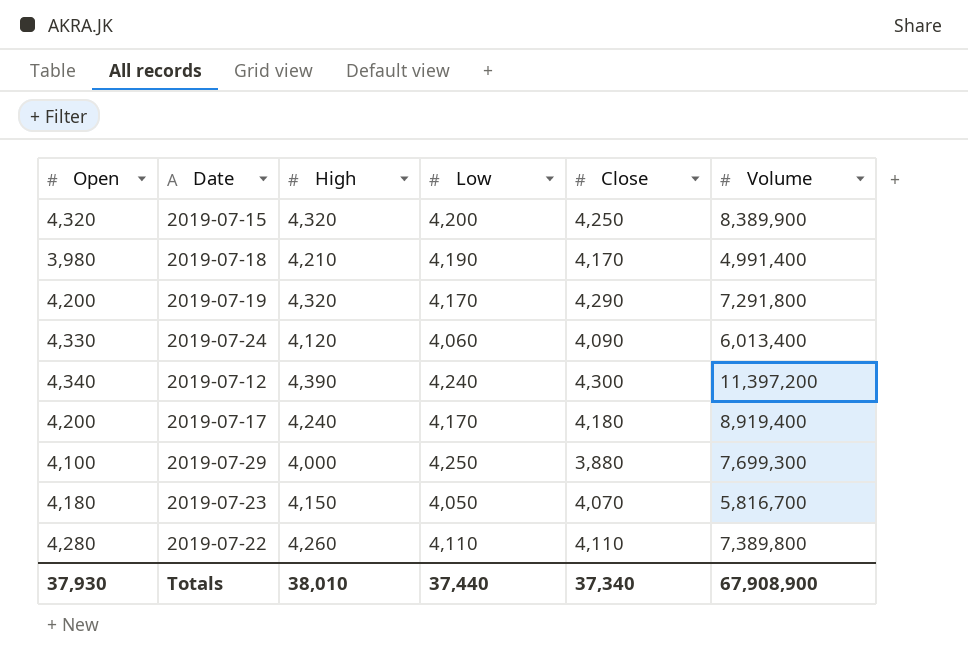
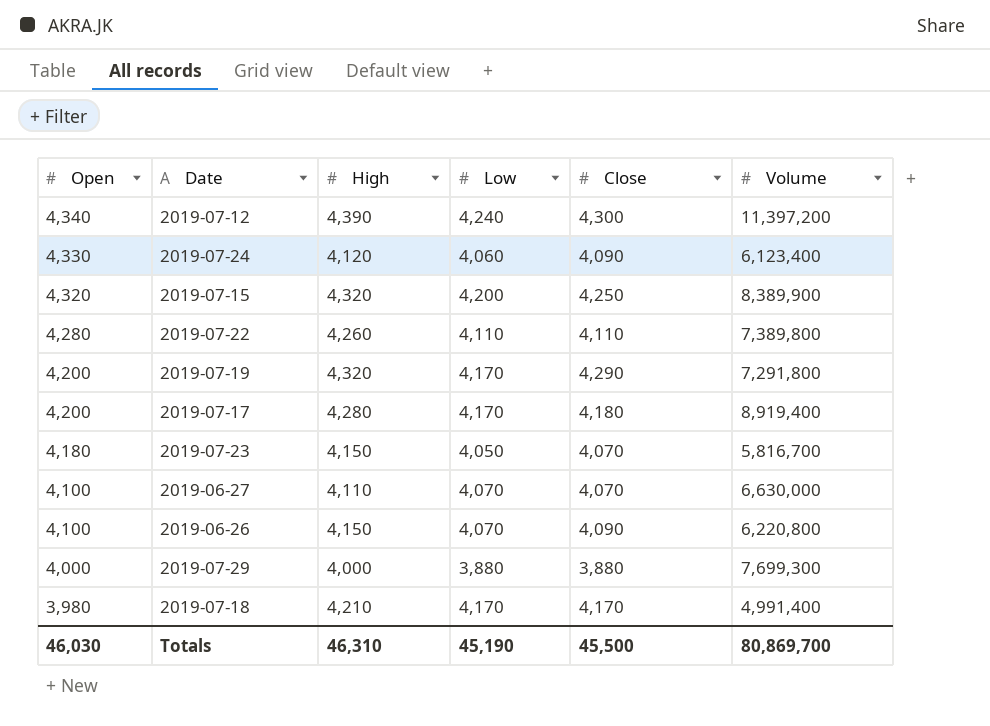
row order: none -> Open descending
2019-07-24 | Volume: 6,013,400 -> 6,123,400
2019-07-17 | High: 4,240 -> 4,280
row 2019-06-27: none -> 4,100 | 4,110 | 4,070 | 4,070 | 6,630,000
row 2019-06-26: none -> 4,100 | 4,150 | 4,070 | 4,090 | 6,220,800
2019-07-29 | Open: 4,100 -> 4,000
2019-07-29 | Low: 4,250 -> 3,880
2019-07-18 | Low: 4,190 -> 4,170
Totals | Open: 37,930 -> 46,030
Totals | High: 38,010 -> 46,310
Totals | Low: 37,440 -> 45,190
Totals | Close: 37,340 -> 45,500
Totals | Volume: 67,908,900 -> 80,869,700

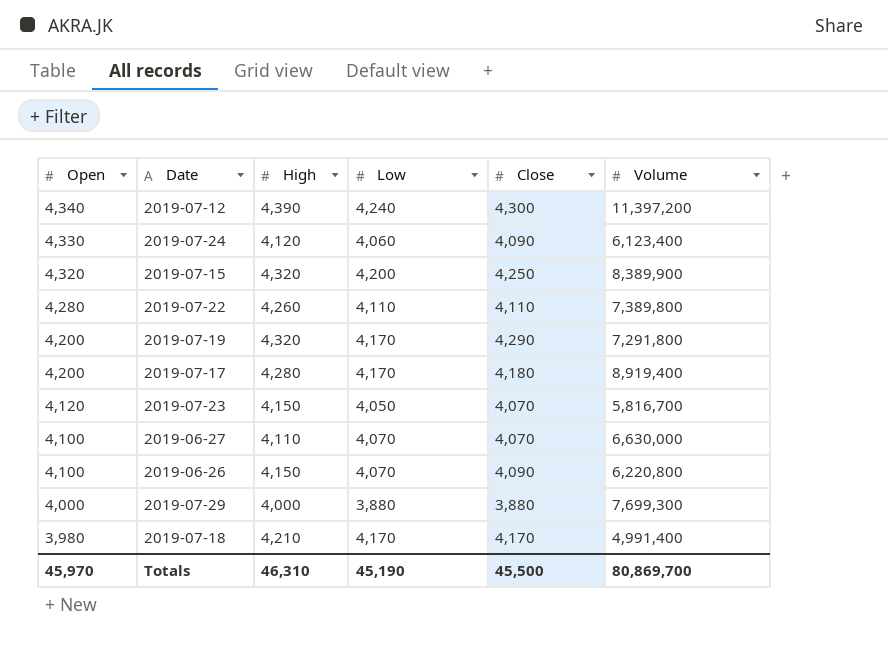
2019-07-23 | Open: 4,180 -> 4,120
Totals | Open: 46,030 -> 45,970

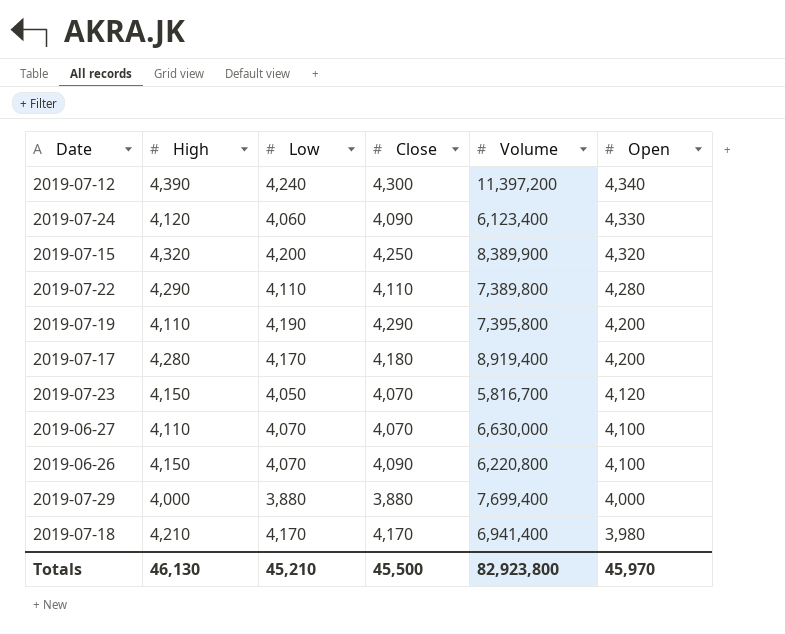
column Open | position: 1 -> 6
2019-07-22 | High: 4,260 -> 4,290
2019-07-19 | High: 4,320 -> 4,110
2019-07-19 | Low: 4,170 -> 4,190
2019-07-19 | Volume: 7,291,800 -> 7,395,800
2019-07-29 | Volume: 7,699,300 -> 7,699,400
2019-07-18 | Volume: 4,991,400 -> 6,941,400
Totals | High: 46,310 -> 46,130
Totals | Low: 45,190 -> 45,210
Totals | Volume: 80,869,700 -> 82,923,800

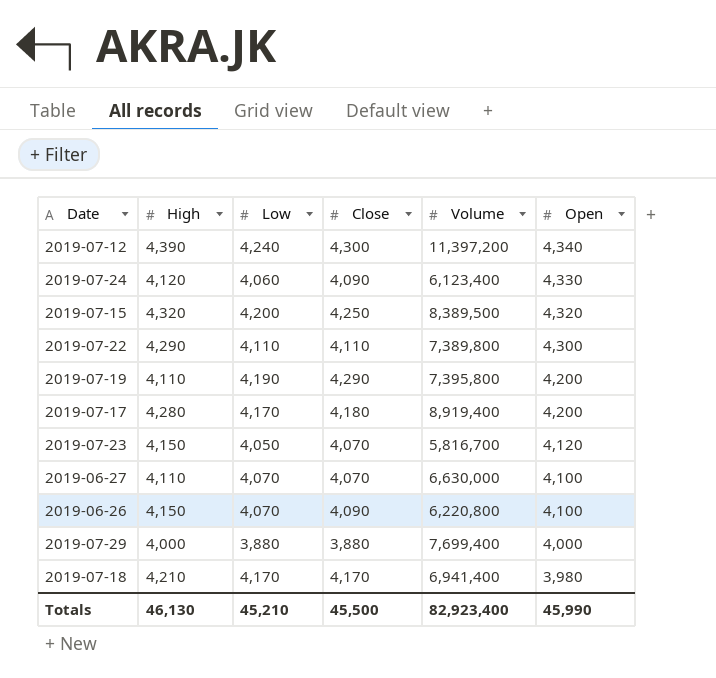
2019-07-15 | Volume: 8,389,900 -> 8,389,500
2019-07-22 | Open: 4,280 -> 4,300
Totals | Volume: 82,923,800 -> 82,923,400
Totals | Open: 45,970 -> 45,990

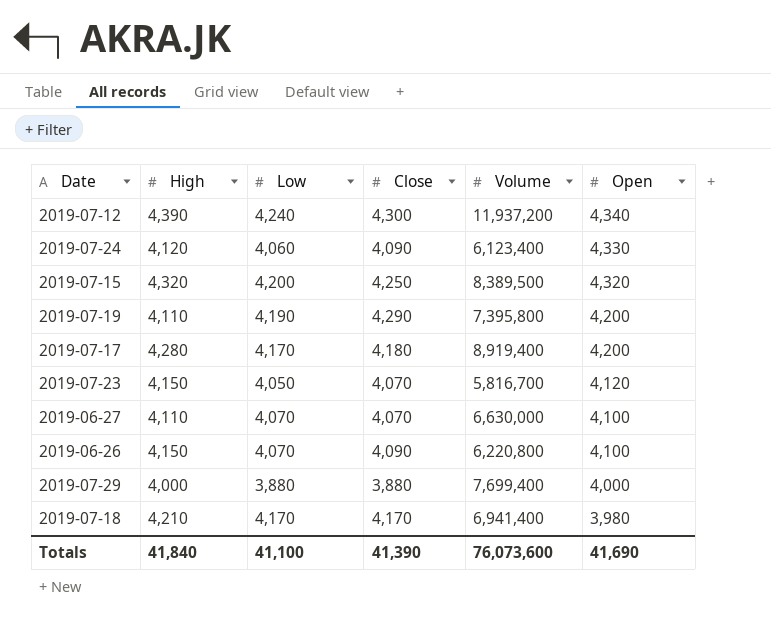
row 2019-07-22: 4,290 | 4,110 | 4,110 | 7,389,800 | 4,300 -> none
2019-07-12 | Volume: 11,397,200 -> 11,937,200
Totals | High: 46,130 -> 41,840
Totals | Low: 45,210 -> 41,100
Totals | Close: 45,500 -> 41,390
Totals | Volume: 82,923,400 -> 76,073,600
Totals | Open: 45,990 -> 41,690

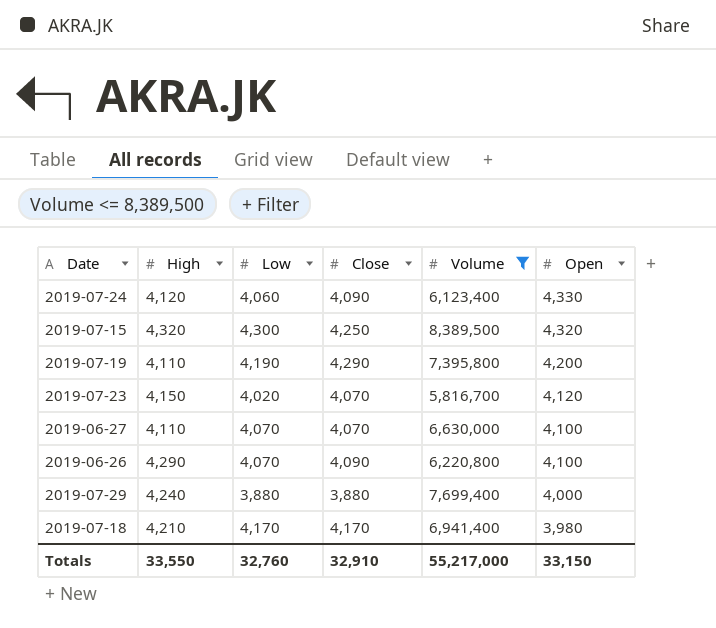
filter: none -> Volume <= 8,389,500
2019-07-15 | Low: 4,200 -> 4,300
2019-07-23 | Low: 4,050 -> 4,020
2019-06-26 | High: 4,150 -> 4,290
2019-07-29 | High: 4,000 -> 4,240
Totals | High: 41,840 -> 33,550
Totals | Low: 41,100 -> 32,760
Totals | Close: 41,390 -> 32,910
Totals | Volume: 76,073,600 -> 55,217,000
Totals | Open: 41,690 -> 33,150

